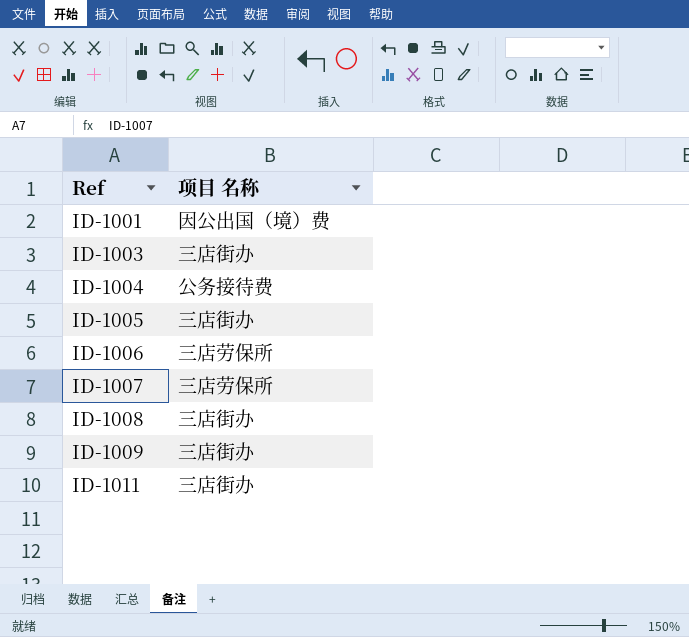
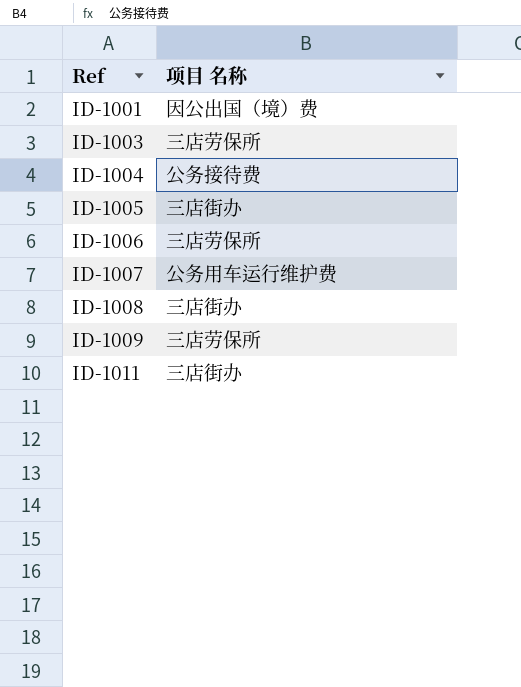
ID-1003 | 项目 名称: 三店街办 -> 三店劳保所
ID-1007 | 项目 名称: 三店劳保所 -> 公务用车运行维护费
ID-1009 | 项目 名称: 三店街办 -> 三店劳保所

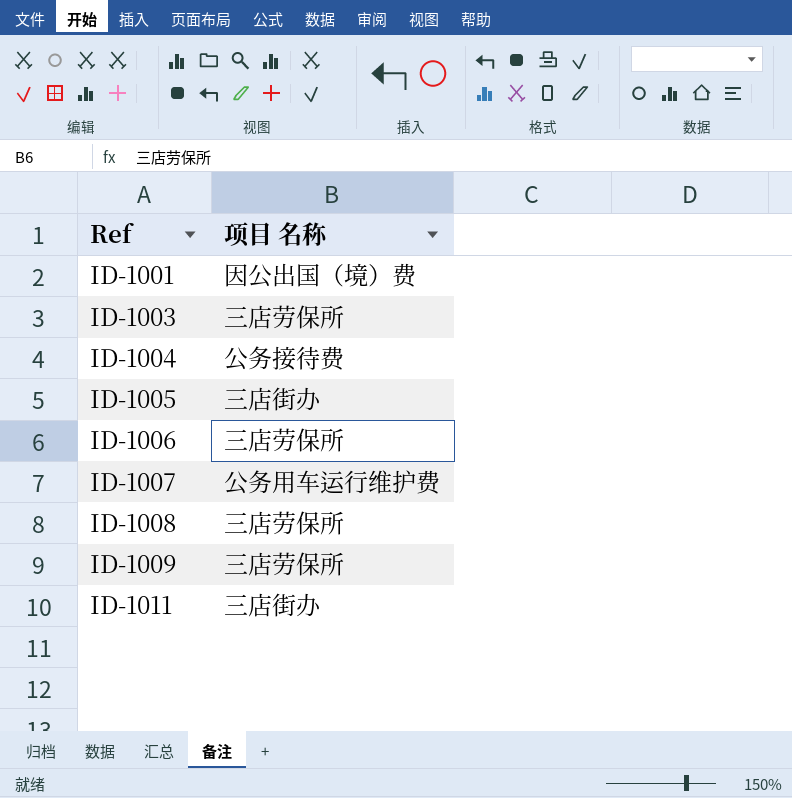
ID-1008 | 项目 名称: 三店街办 -> 三店劳保所

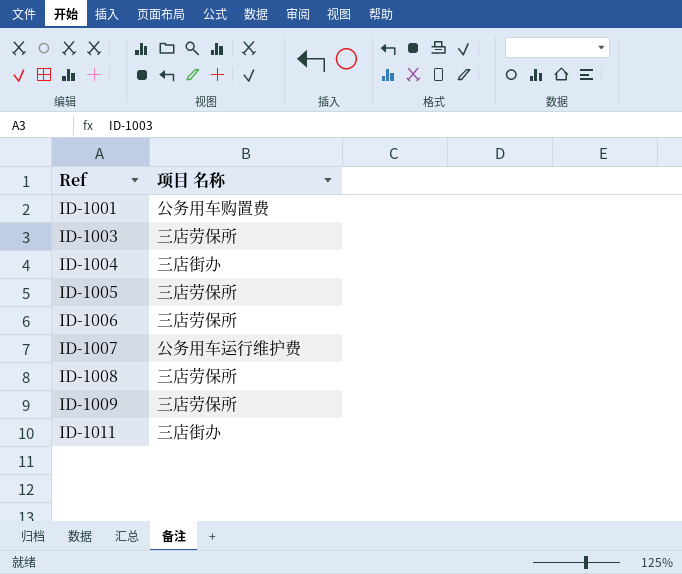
ID-1001 | 项目 名称: 因公出国（境）费 -> 公务用车购置费
ID-1004 | 项目 名称: 公务接待费 -> 三店街办
ID-1005 | 项目 名称: 三店街办 -> 三店劳保所

